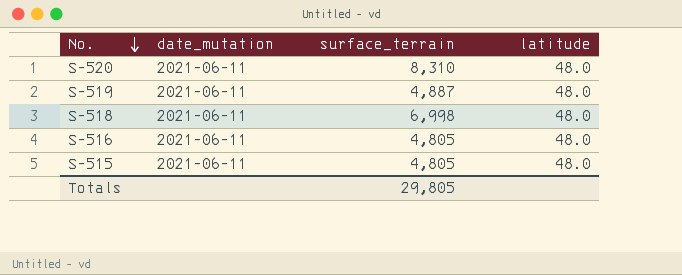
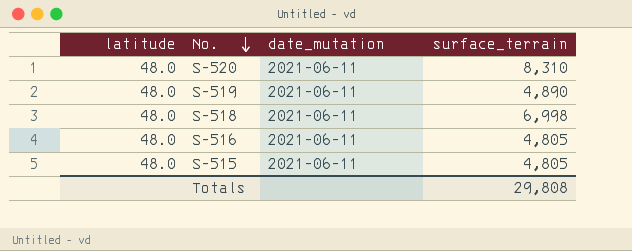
column latitude | position: 4 -> 1
S-519 | surface_terrain: 4,887 -> 4,890
Totals | surface_terrain: 29,805 -> 29,808

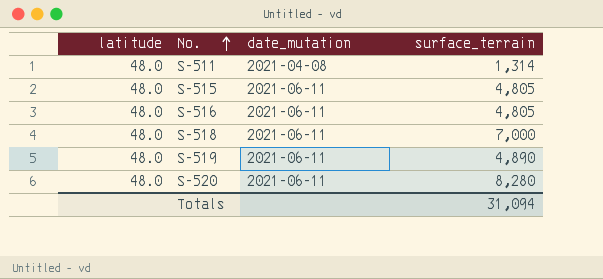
row order: No. descending -> No. ascending
row S-511: none -> 48.0 | 2021-04-08 | 1,314
S-518 | surface_terrain: 6,998 -> 7,000
S-520 | surface_terrain: 8,310 -> 8,280
Totals | surface_terrain: 29,808 -> 31,094

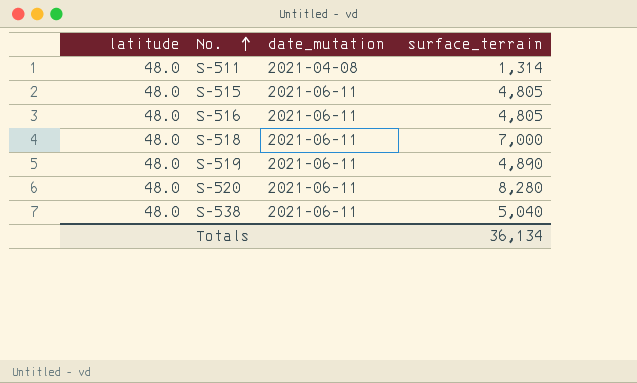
row S-538: none -> 48.0 | 2021-06-11 | 5,040
Totals | surface_terrain: 31,094 -> 36,134

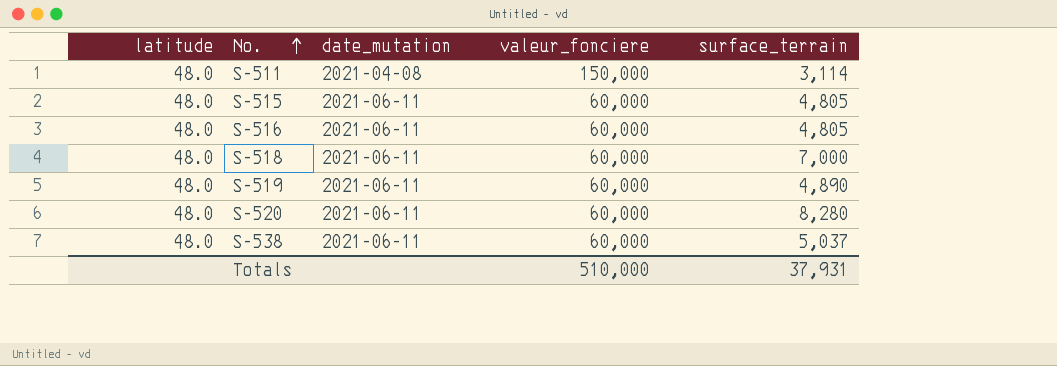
column valeur_fonciere | position: none -> 4
S-511 | surface_terrain: 1,314 -> 3,114
S-538 | surface_terrain: 5,040 -> 5,037
Totals | surface_terrain: 36,134 -> 37,931

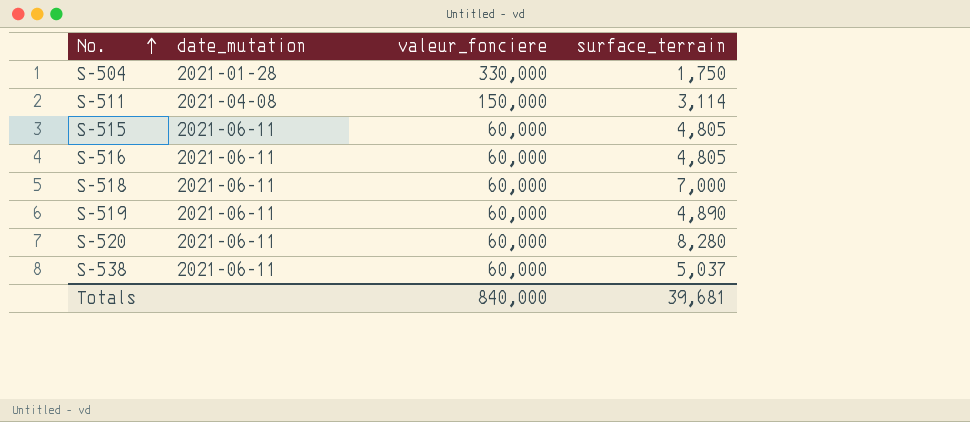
column latitude | position: 1 -> none
row S-504: none -> 2021-01-28 | 330,000 | 1,750
Totals | valeur_fonciere: 510,000 -> 840,000
Totals | surface_terrain: 37,931 -> 39,681

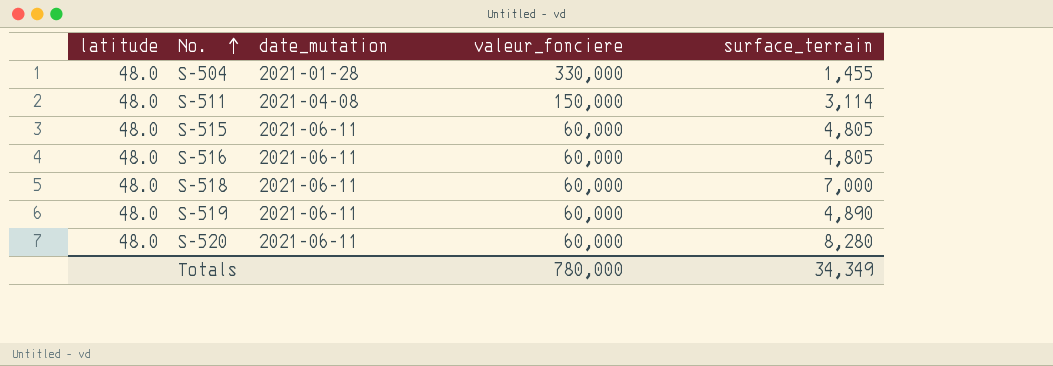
column latitude | position: none -> 1
row S-538: 2021-06-11 | 60,000 | 5,037 -> none
S-504 | surface_terrain: 1,750 -> 1,455
Totals | valeur_fonciere: 840,000 -> 780,000
Totals | surface_terrain: 39,681 -> 34,349

